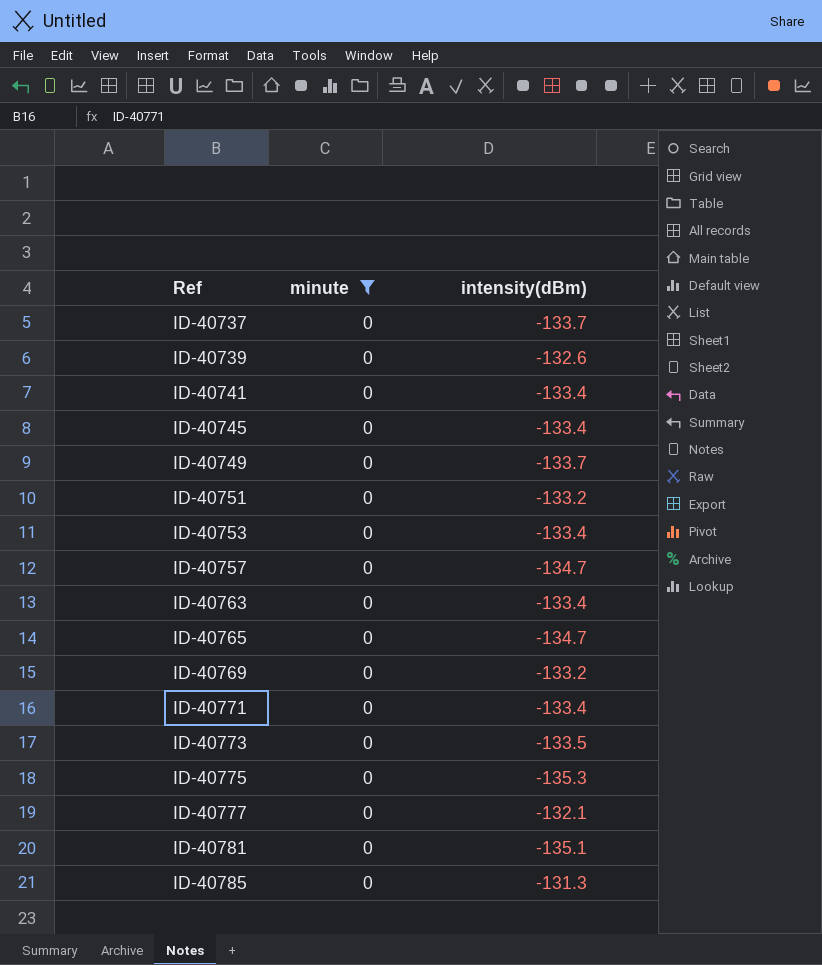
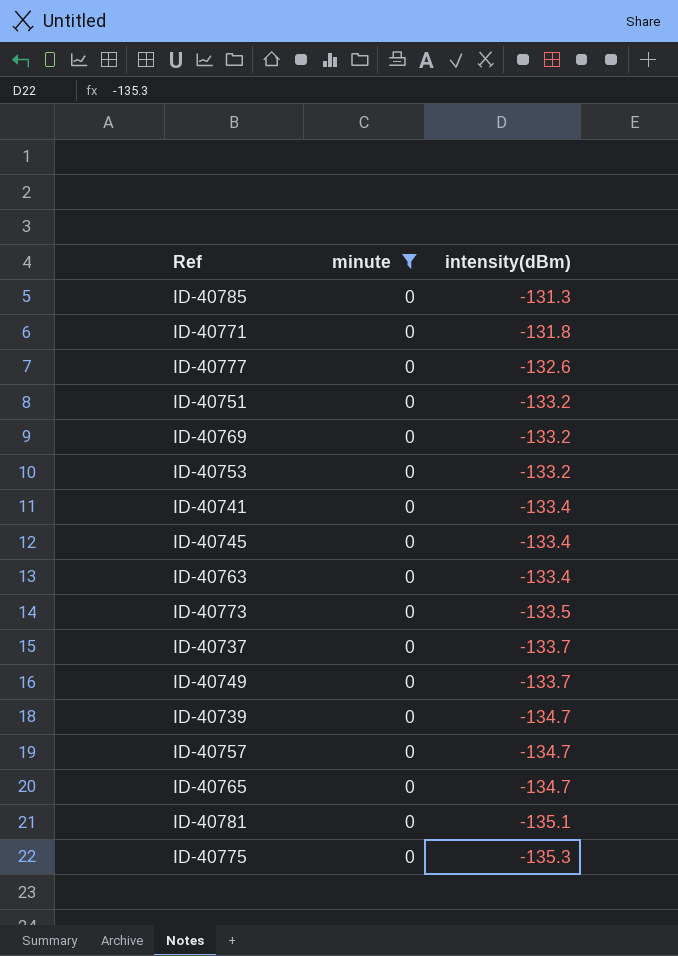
row order: Ref ascending -> intensity(dBm) descending
ID-40771 | intensity(dBm): -133.4 -> -131.8
ID-40777 | intensity(dBm): -132.1 -> -132.6
ID-40753 | intensity(dBm): -133.4 -> -133.2
ID-40739 | intensity(dBm): -132.6 -> -134.7

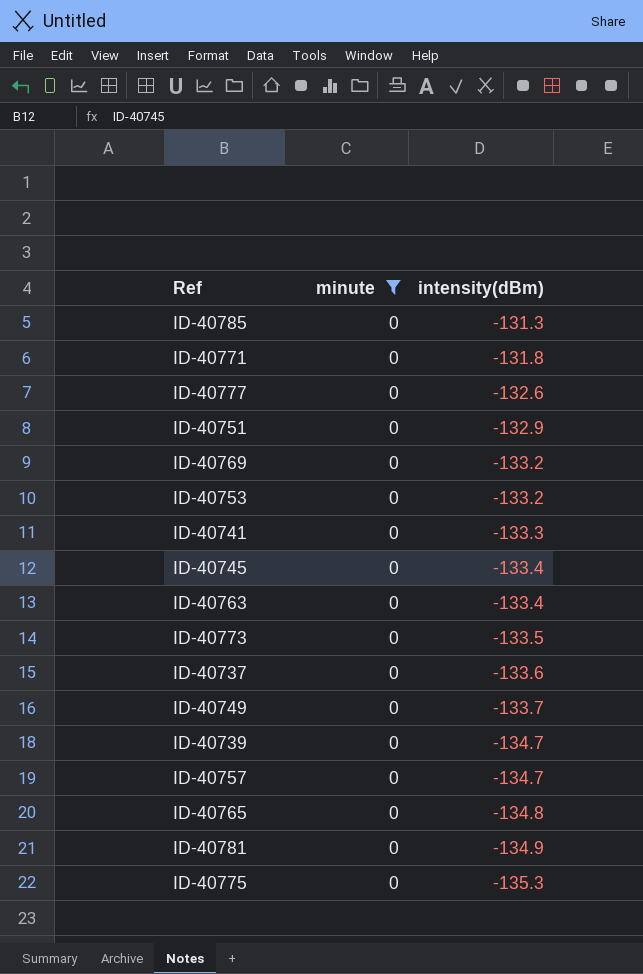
ID-40751 | intensity(dBm): -133.2 -> -132.9
ID-40741 | intensity(dBm): -133.4 -> -133.3
ID-40737 | intensity(dBm): -133.7 -> -133.6
ID-40765 | intensity(dBm): -134.7 -> -134.8
ID-40781 | intensity(dBm): -135.1 -> -134.9

